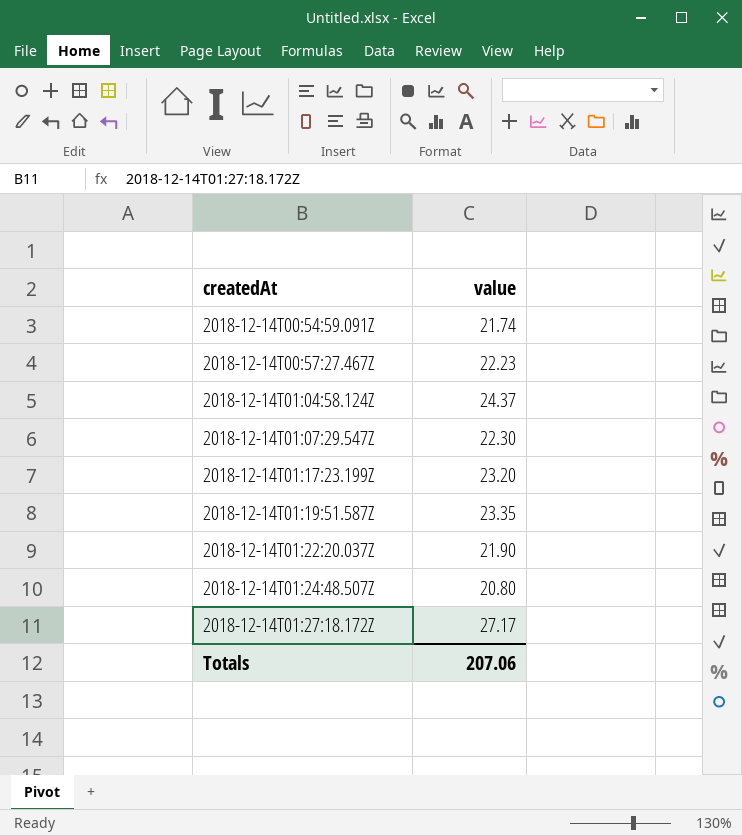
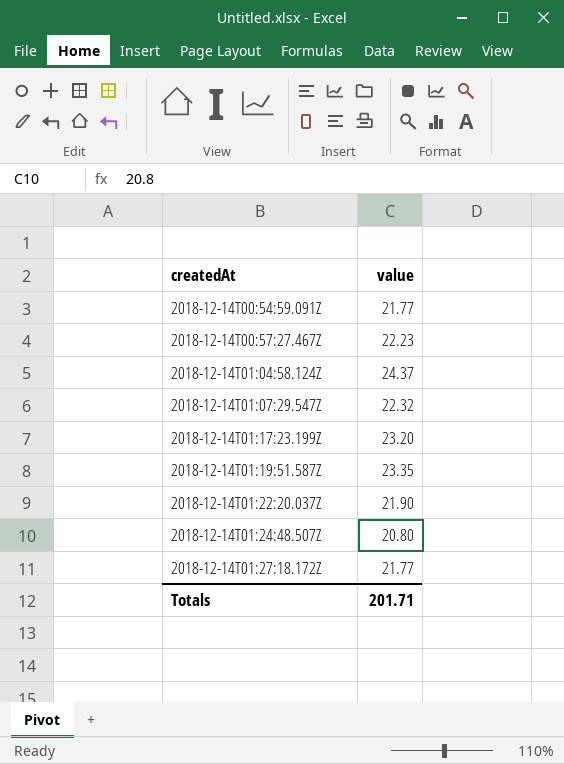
2018-12-14T00:54:59.091Z | value: 21.74 -> 21.77
2018-12-14T01:07:29.547Z | value: 22.30 -> 22.32
2018-12-14T01:27:18.172Z | value: 27.17 -> 21.77
Totals | value: 207.06 -> 201.71

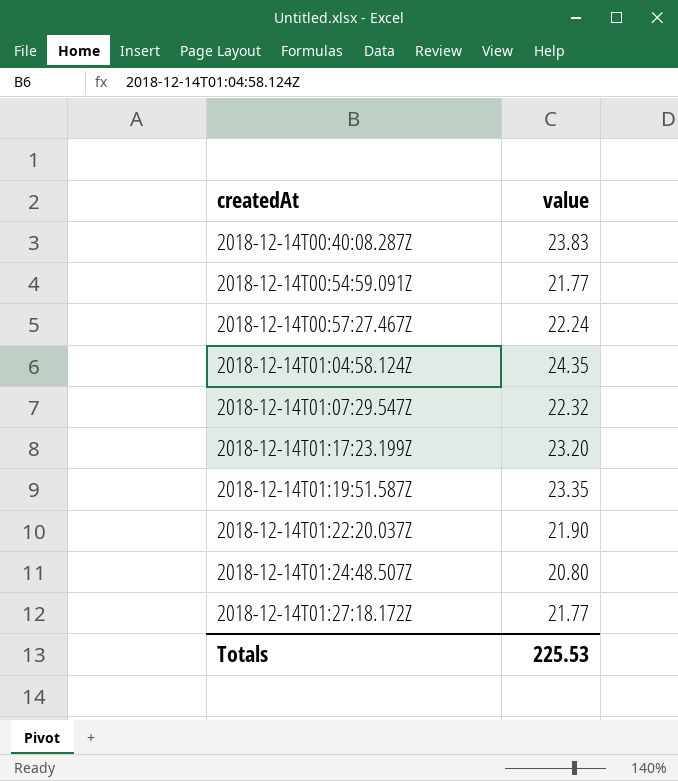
row 2018-12-14T00:40:08.287Z: none -> 23.83
2018-12-14T00:57:27.467Z | value: 22.23 -> 22.24
2018-12-14T01:04:58.124Z | value: 24.37 -> 24.35
Totals | value: 201.71 -> 225.53

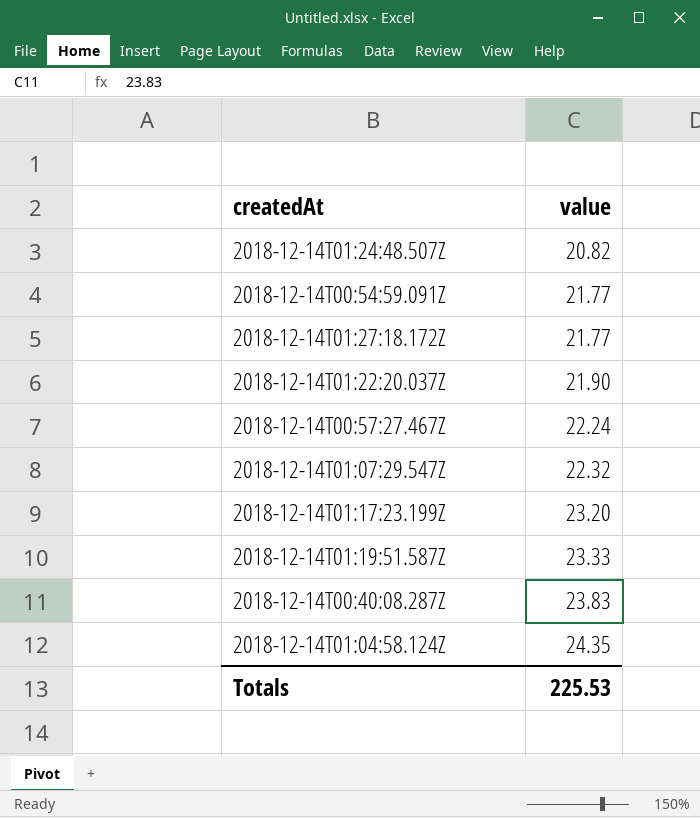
row order: createdAt ascending -> value ascending
2018-12-14T01:24:48.507Z | value: 20.80 -> 20.82
2018-12-14T01:19:51.587Z | value: 23.35 -> 23.33

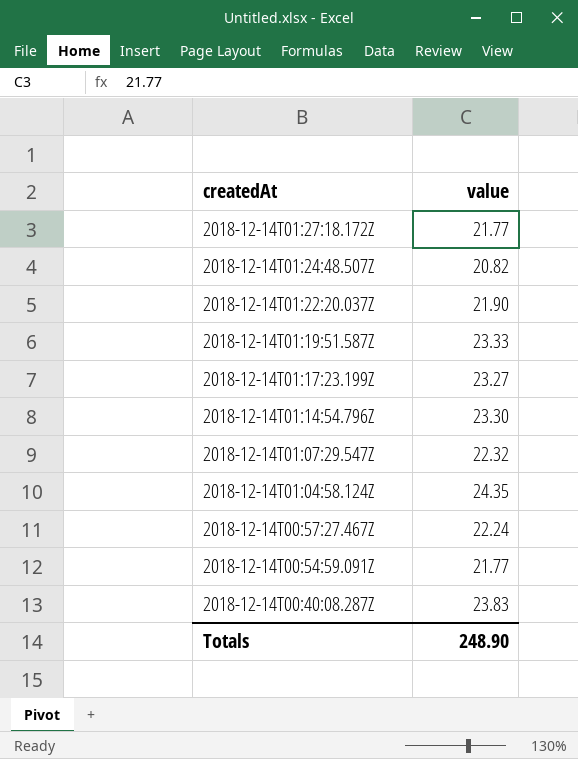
row order: value ascending -> createdAt descending
2018-12-14T01:17:23.199Z | value: 23.20 -> 23.27
row 2018-12-14T01:14:54.796Z: none -> 23.30
Totals | value: 225.53 -> 248.90

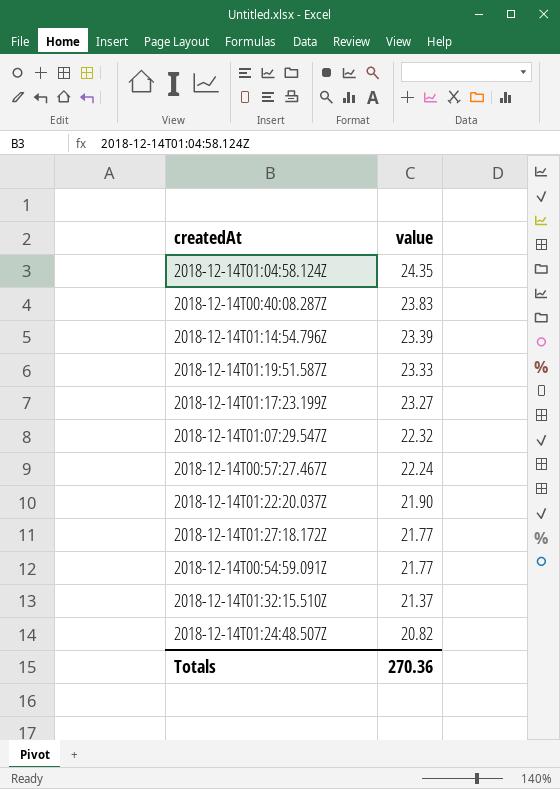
row order: createdAt descending -> value descending
2018-12-14T01:14:54.796Z | value: 23.30 -> 23.39
row 2018-12-14T01:32:15.510Z: none -> 21.37
Totals | value: 248.90 -> 270.36

